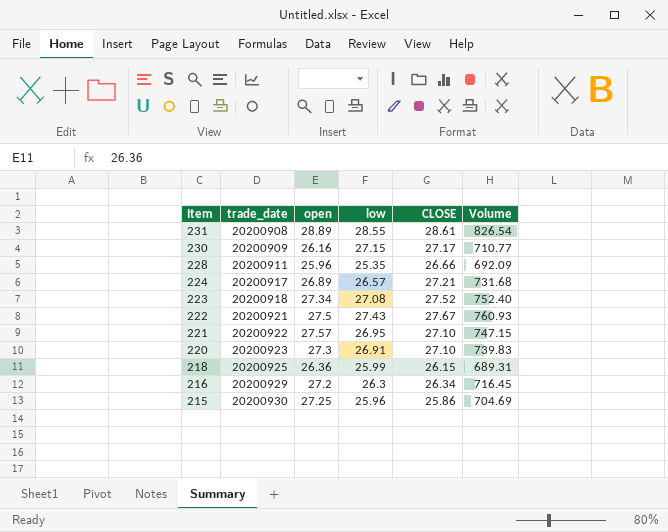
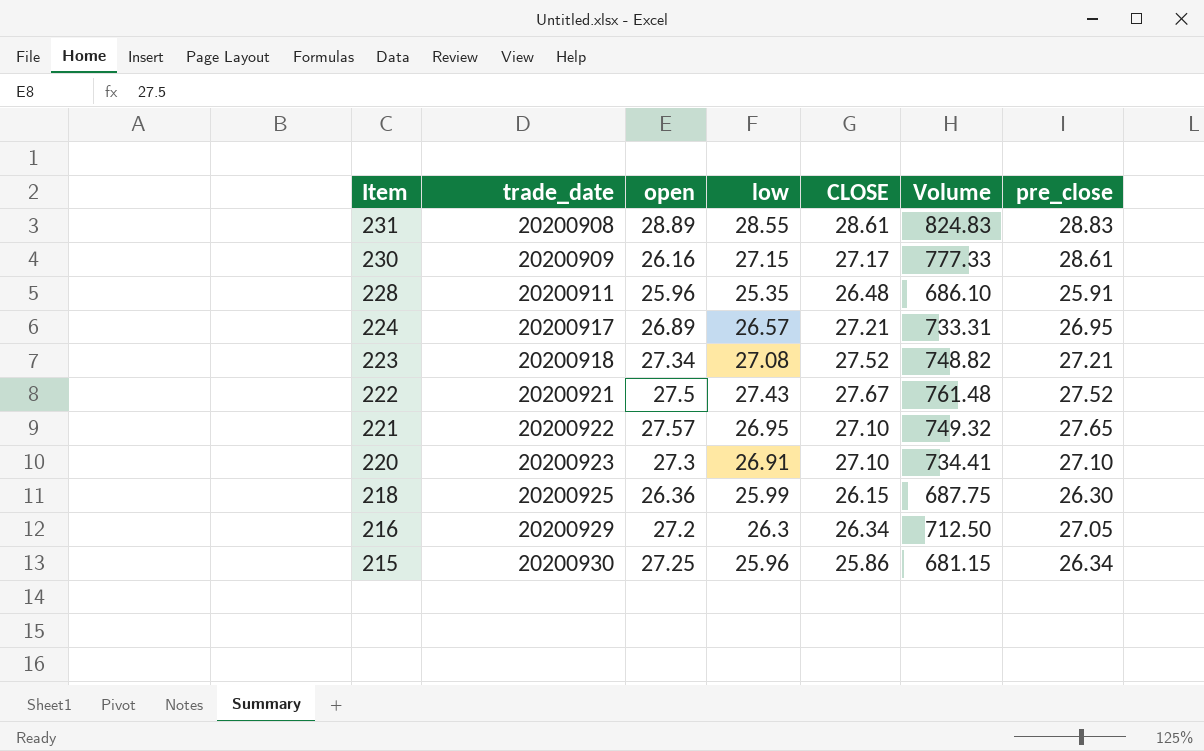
column Volume | formula: [open] * [CLOSE] -> [CLOSE] * [pre_close]
column pre_close | position: none -> 7
228 | CLOSE: 26.66 -> 26.48

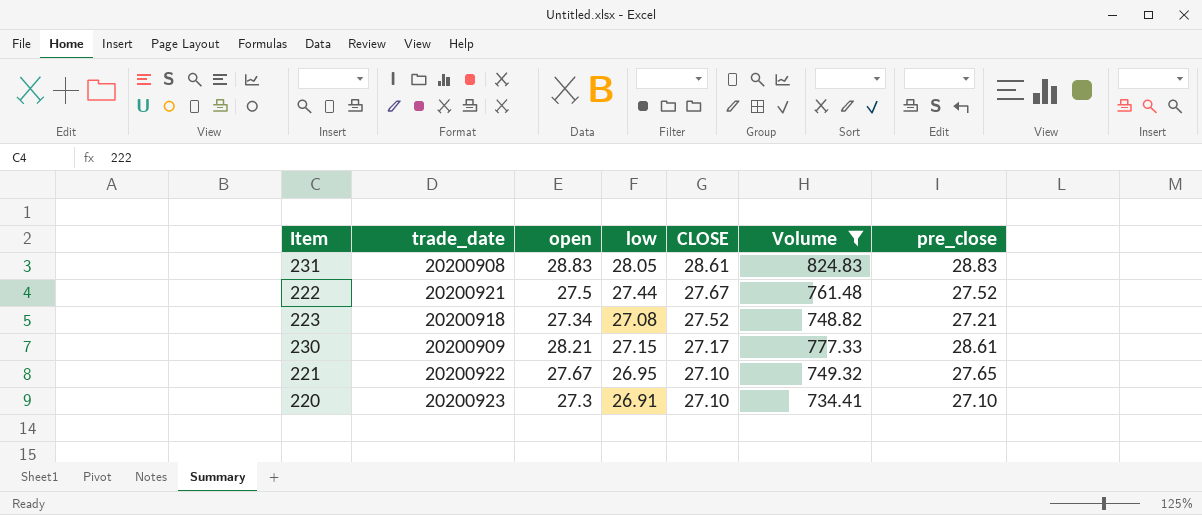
filter: none -> Volume >= 734.41
row order: Item descending -> CLOSE descending
231 | open: 28.89 -> 28.83
231 | low: 28.55 -> 28.05
222 | low: 27.43 -> 27.44
230 | open: 26.16 -> 28.21
221 | open: 27.57 -> 27.67

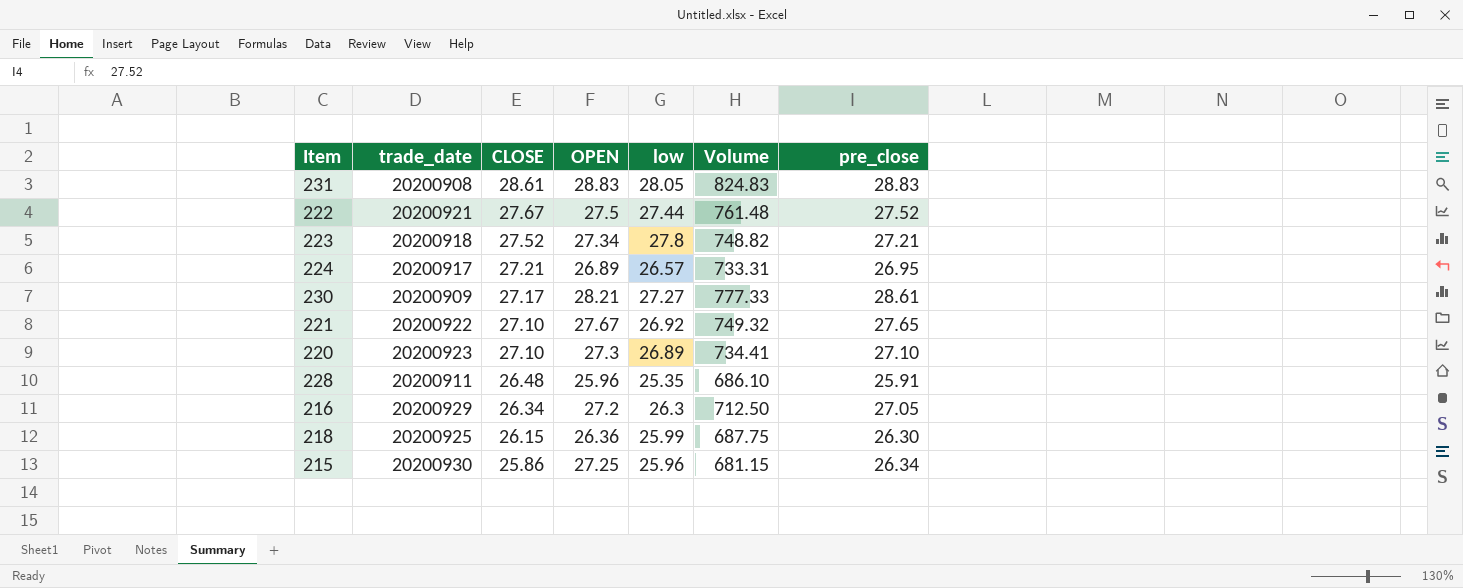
filter: Volume >= 734.41 -> none
column CLOSE | position: 5 -> 3
column name: open -> OPEN
223 | low: 27.08 -> 27.8
230 | low: 27.15 -> 27.27
221 | low: 26.95 -> 26.92
220 | low: 26.91 -> 26.89

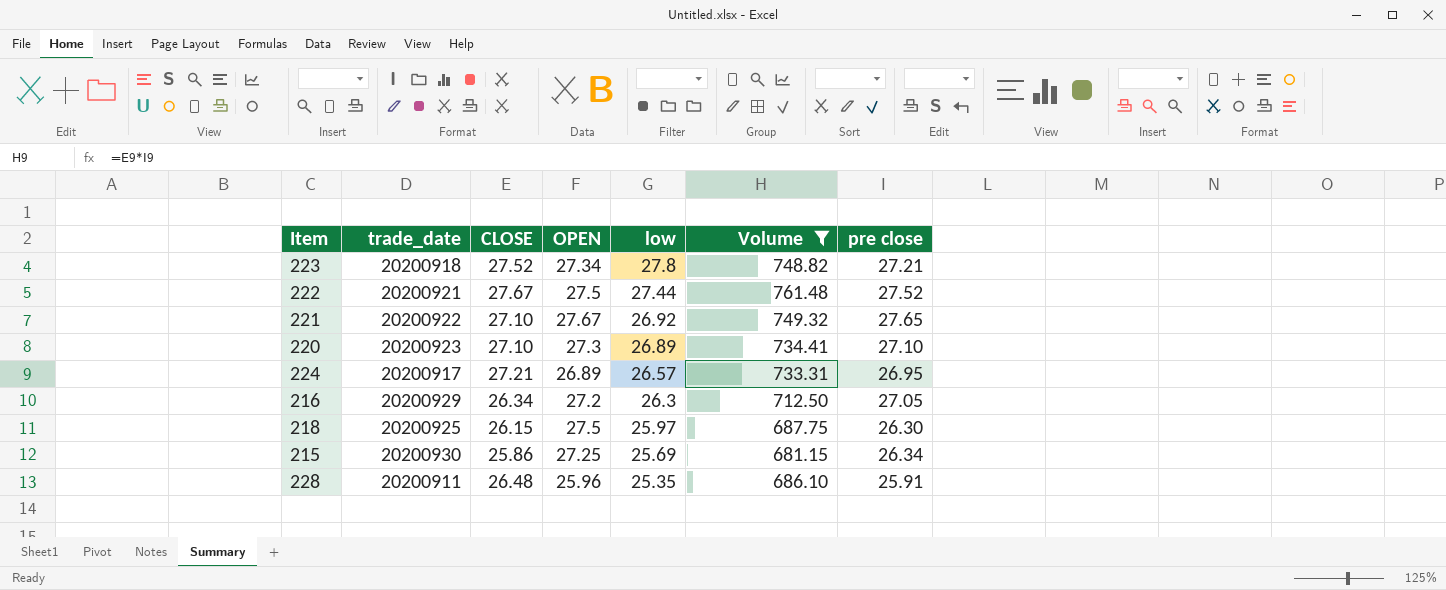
filter: none -> Volume <= 761.48
row order: CLOSE descending -> low descending
column name: pre_close -> pre close
218 | OPEN: 26.36 -> 27.5
218 | low: 25.99 -> 25.97
215 | low: 25.96 -> 25.69

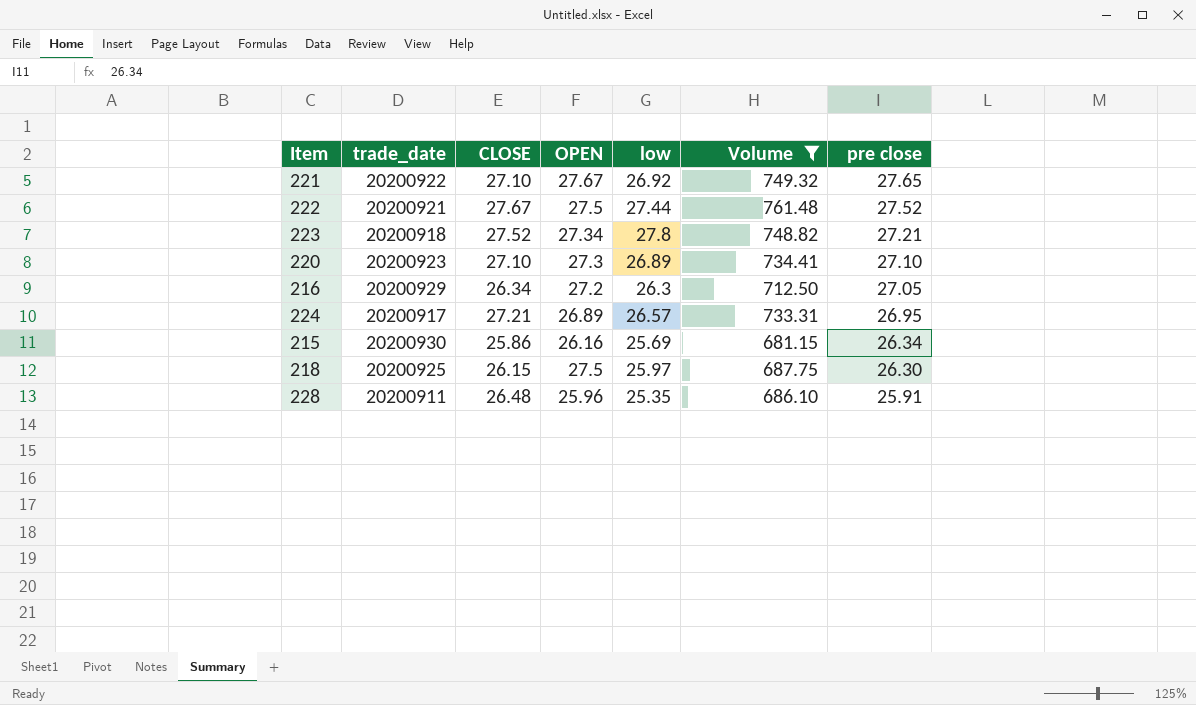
row order: low descending -> pre close descending
215 | OPEN: 27.25 -> 26.16

